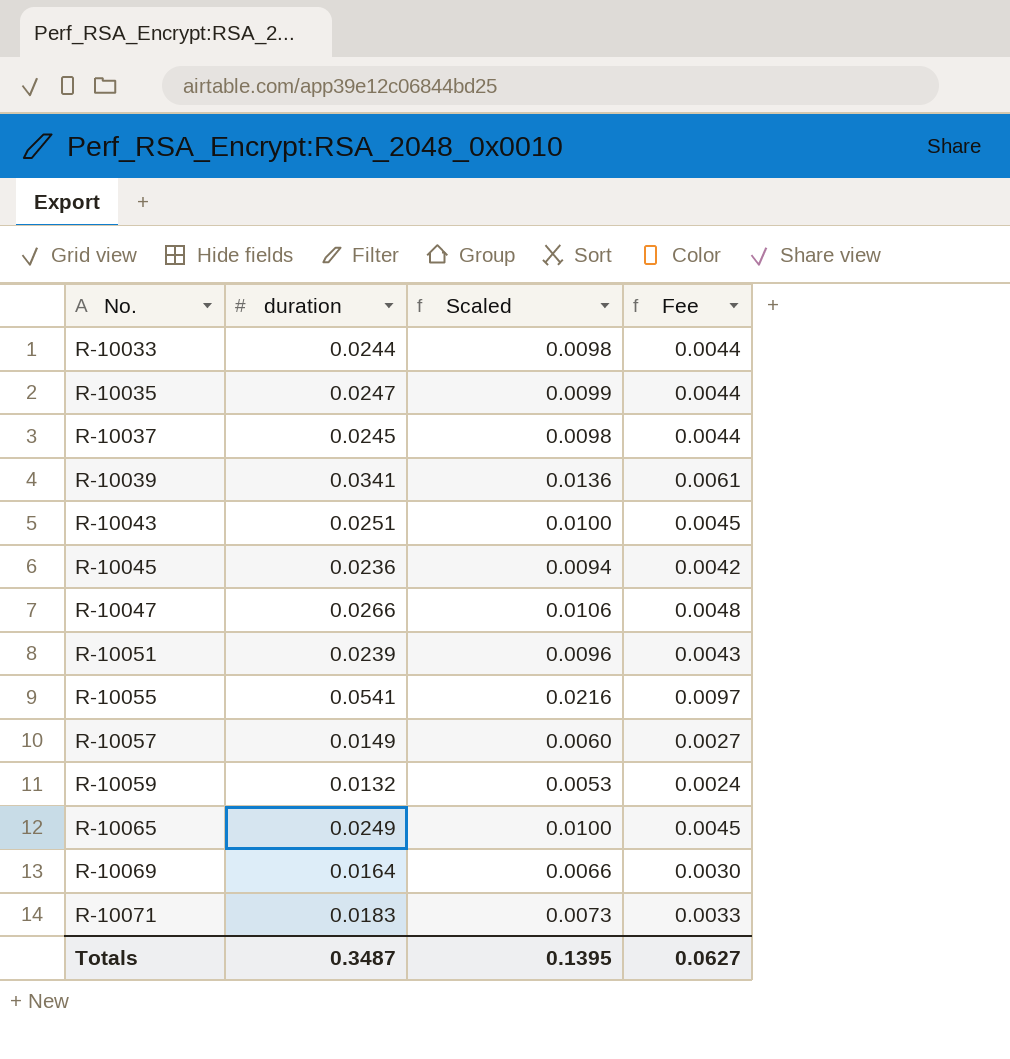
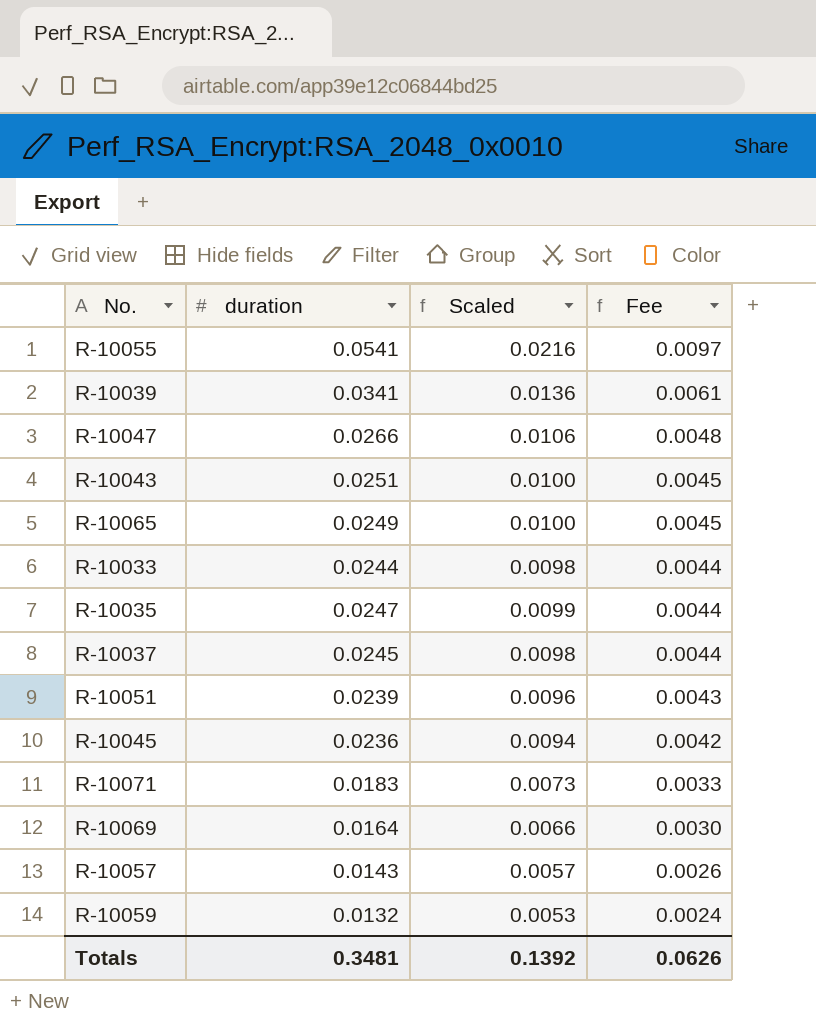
row order: No. ascending -> Fee descending
R-10057 | duration: 0.0149 -> 0.0143
R-10057 | Scaled: 0.0060 -> 0.0057
R-10057 | Fee: 0.0027 -> 0.0026
Totals | duration: 0.3487 -> 0.3481
Totals | Scaled: 0.1395 -> 0.1392
Totals | Fee: 0.0627 -> 0.0626

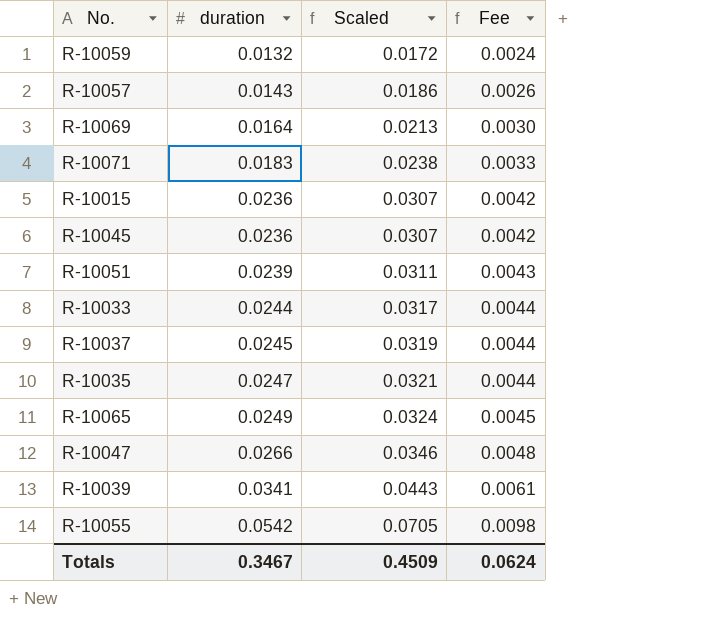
row order: Fee descending -> duration ascending
column Scaled | formula: [duration] * 0.4 -> [duration] * 1.3
row R-10043: 0.0251 | 0.0100 | 0.0045 -> none
row R-10015: none -> 0.0236 | 0.0307 | 0.0042
R-10055 | duration: 0.0541 -> 0.0542
R-10055 | Fee: 0.0097 -> 0.0098
Totals | duration: 0.3481 -> 0.3467
Totals | Scaled: 0.1392 -> 0.4509
Totals | Fee: 0.0626 -> 0.0624

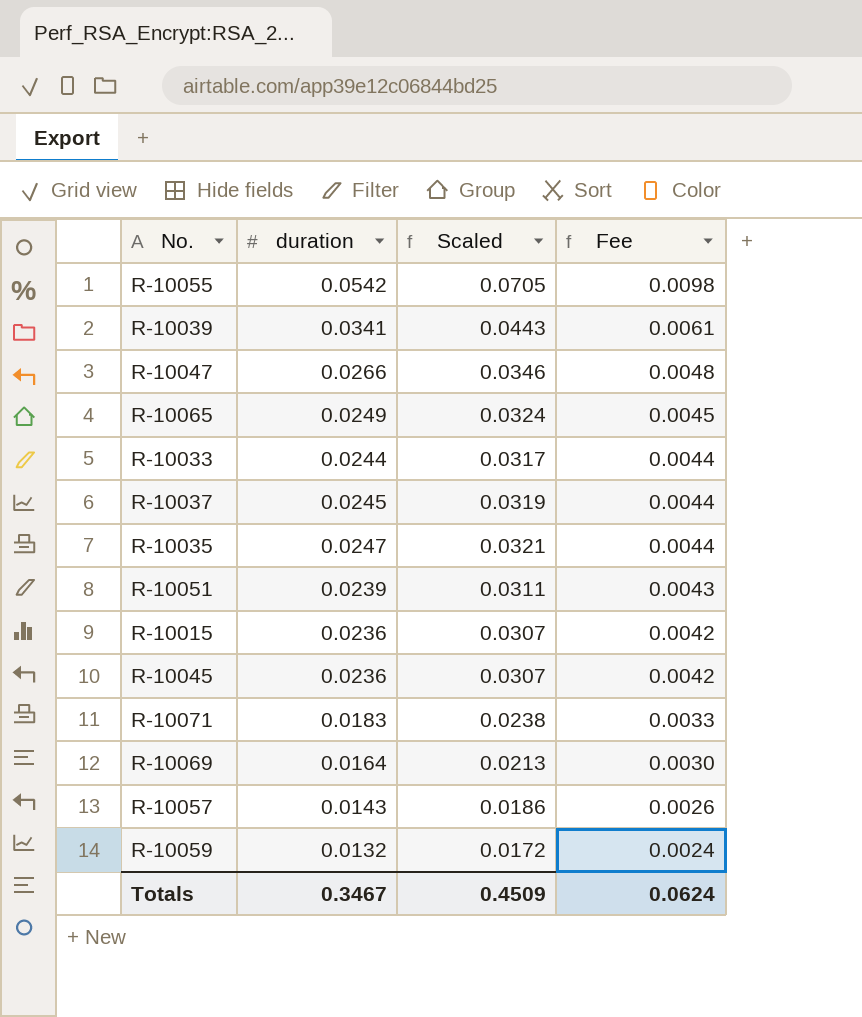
row order: duration ascending -> Fee descending

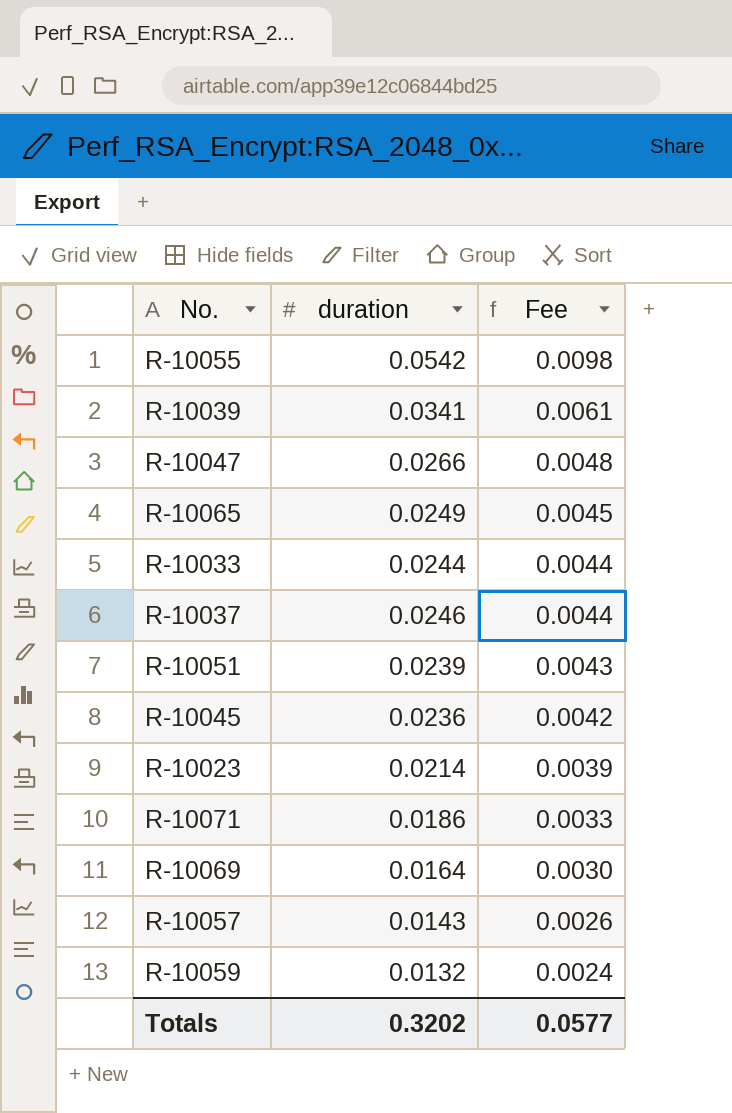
column Scaled | formula: [duration] * 1.3 -> none
row R-10035: 0.0247 | 0.0321 | 0.0044 -> none
row R-10015: 0.0236 | 0.0307 | 0.0042 -> none
R-10037 | duration: 0.0245 -> 0.0246
row R-10023: none -> 0.0214 | 0.0039
R-10071 | duration: 0.0183 -> 0.0186
Totals | duration: 0.3467 -> 0.3202
Totals | Fee: 0.0624 -> 0.0577

